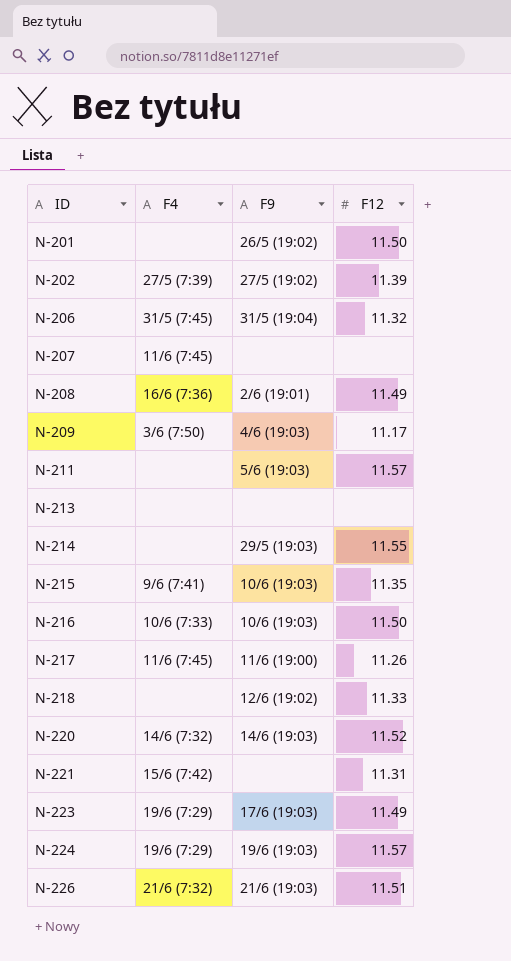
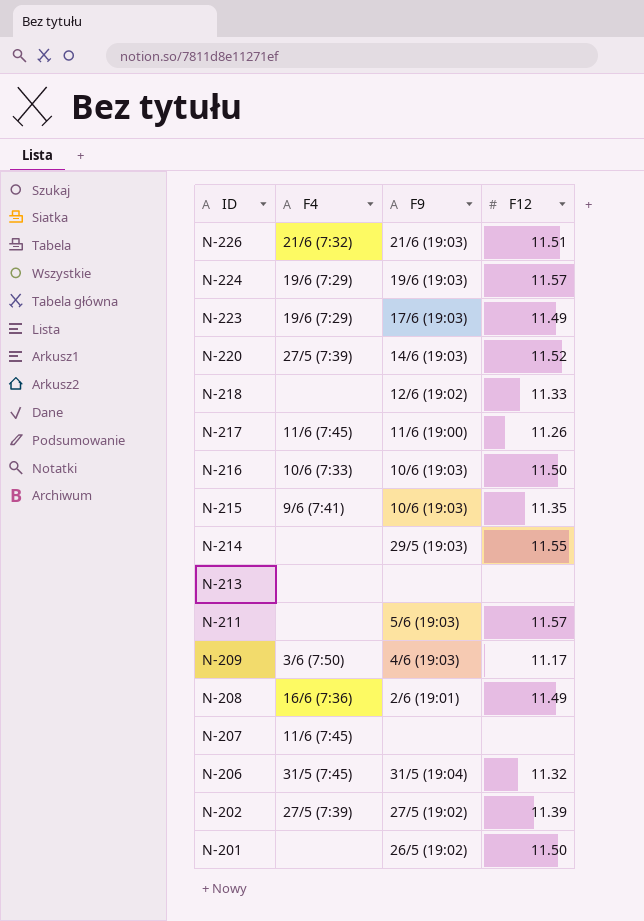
row order: ID ascending -> ID descending
row N-221: 15/6 (7:42) | none | 11.31 -> none
N-220 | F4: 14/6 (7:32) -> 27/5 (7:39)

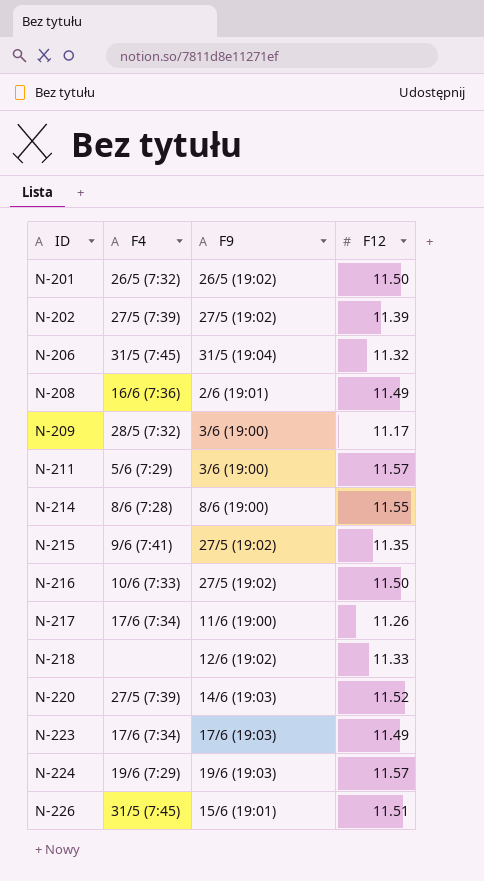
row order: ID descending -> ID ascending
row N-213: none | none | none -> none
row N-207: 11/6 (7:45) | none | none -> none
N-201 | F4: none -> 26/5 (7:32)
N-209 | F4: 3/6 (7:50) -> 28/5 (7:32)
N-209 | F9: 4/6 (19:03) -> 3/6 (19:00)
N-211 | F4: none -> 5/6 (7:29)
N-211 | F9: 5/6 (19:03) -> 3/6 (19:00)
N-214 | F4: none -> 8/6 (7:28)
N-214 | F9: 29/5 (19:03) -> 8/6 (19:00)
N-215 | F9: 10/6 (19:03) -> 27/5 (19:02)
N-216 | F9: 10/6 (19:03) -> 27/5 (19:02)
N-217 | F4: 11/6 (7:45) -> 17/6 (7:34)
N-223 | F4: 19/6 (7:29) -> 17/6 (7:34)
N-226 | F4: 21/6 (7:32) -> 31/5 (7:45)
N-226 | F9: 21/6 (19:03) -> 15/6 (19:01)

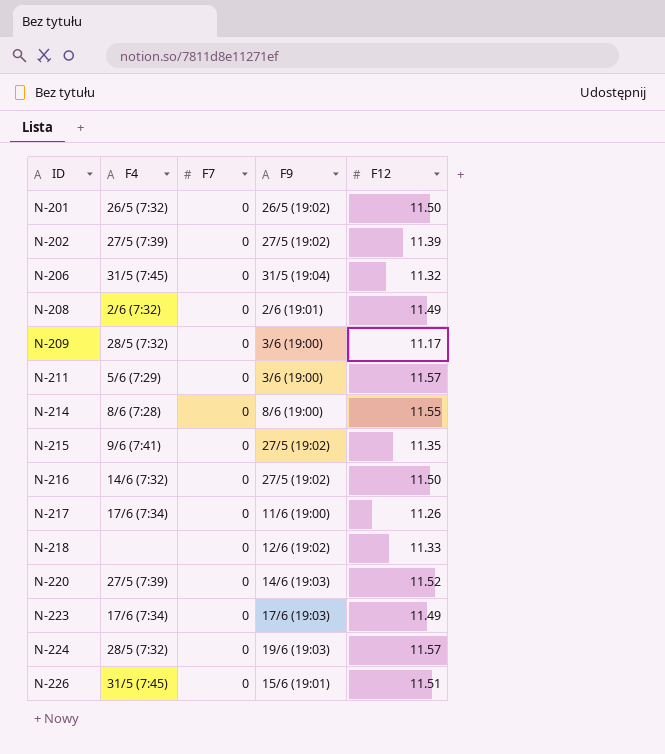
column F7 | position: none -> 3
N-208 | F4: 16/6 (7:36) -> 2/6 (7:32)
N-216 | F4: 10/6 (7:33) -> 14/6 (7:32)
N-224 | F4: 19/6 (7:29) -> 28/5 (7:32)

